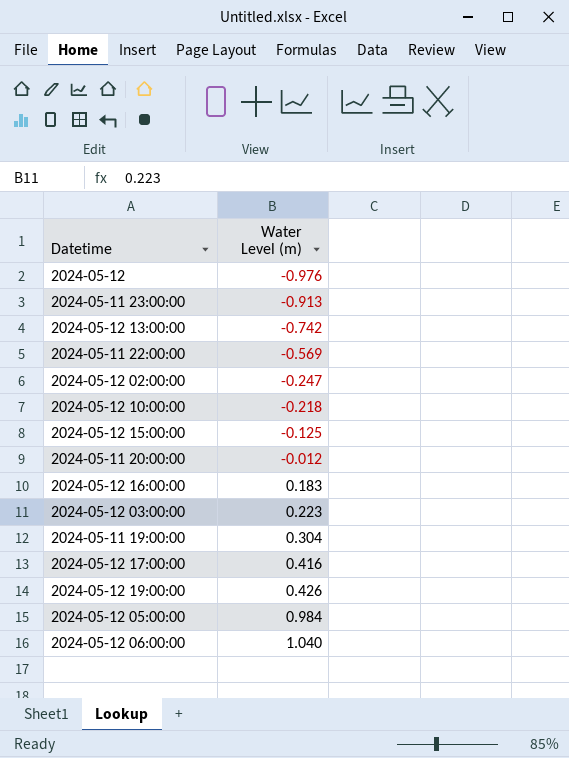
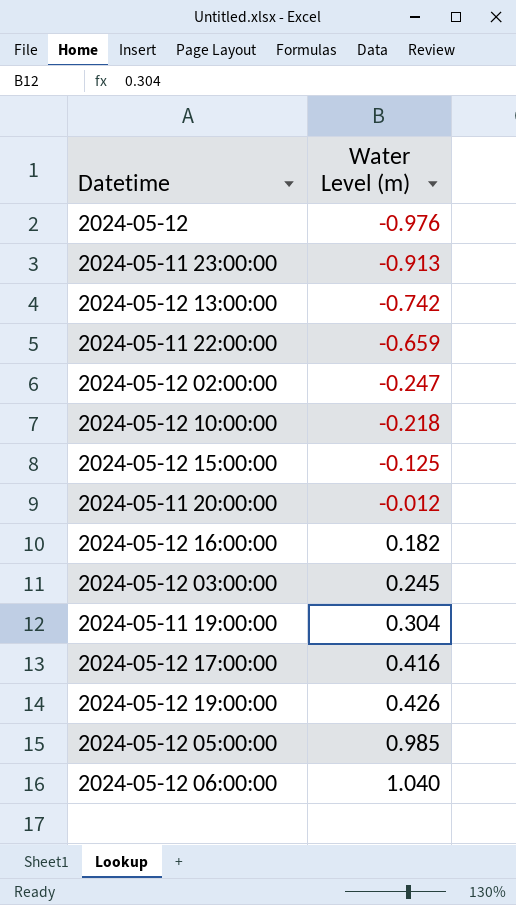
2024-05-11 22:00:00 | Water Level (m): -0.569 -> -0.659
2024-05-12 16:00:00 | Water Level (m): 0.183 -> 0.182
2024-05-12 03:00:00 | Water Level (m): 0.223 -> 0.245
2024-05-12 05:00:00 | Water Level (m): 0.984 -> 0.985

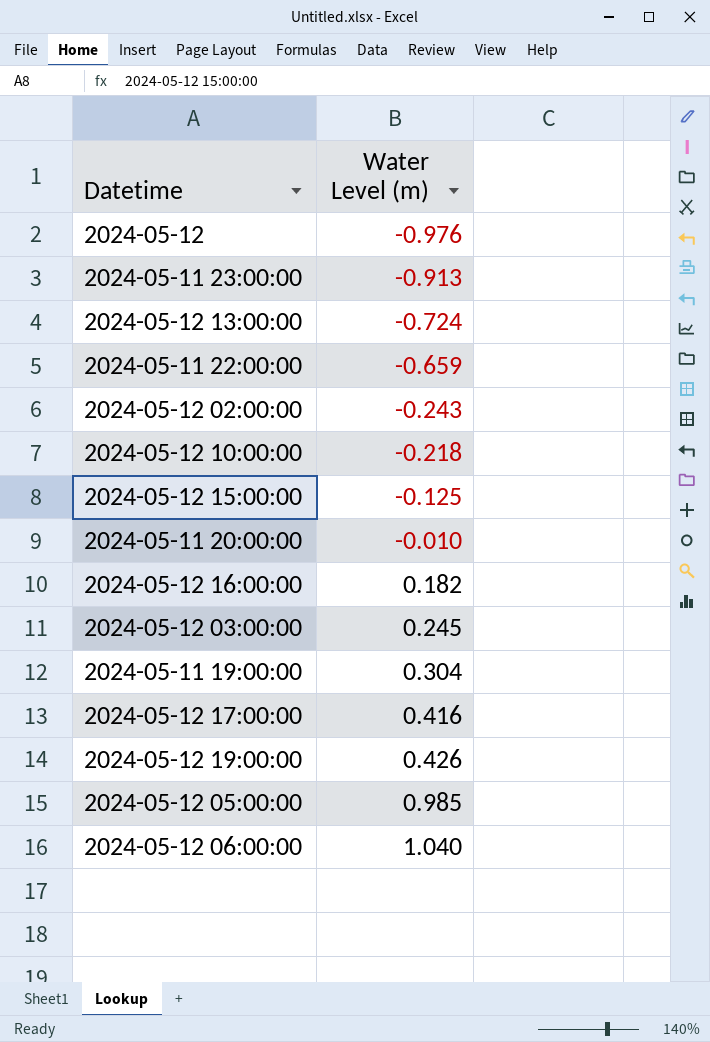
2024-05-12 13:00:00 | Water Level (m): -0.742 -> -0.724
2024-05-12 02:00:00 | Water Level (m): -0.247 -> -0.243
2024-05-11 20:00:00 | Water Level (m): -0.012 -> -0.010

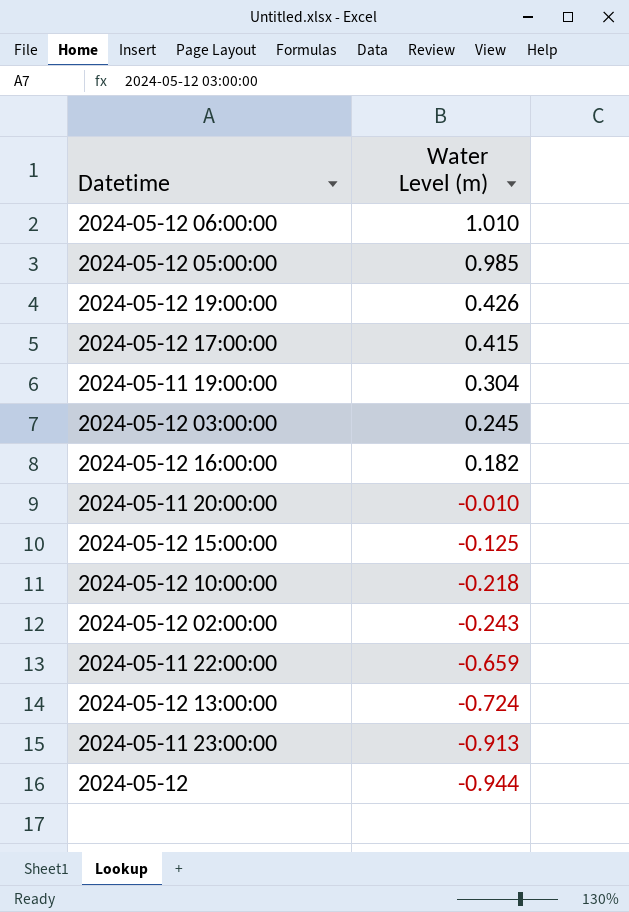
row order: Water Level (m) ascending -> Water Level (m) descending
2024-05-12 06:00:00 | Water Level (m): 1.040 -> 1.010
2024-05-12 17:00:00 | Water Level (m): 0.416 -> 0.415
2024-05-12 | Water Level (m): -0.976 -> -0.944

